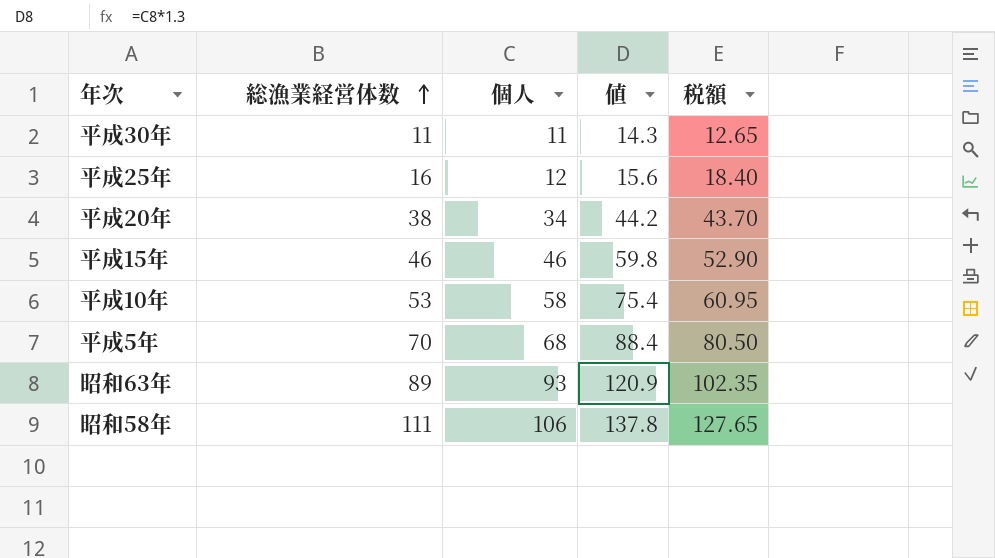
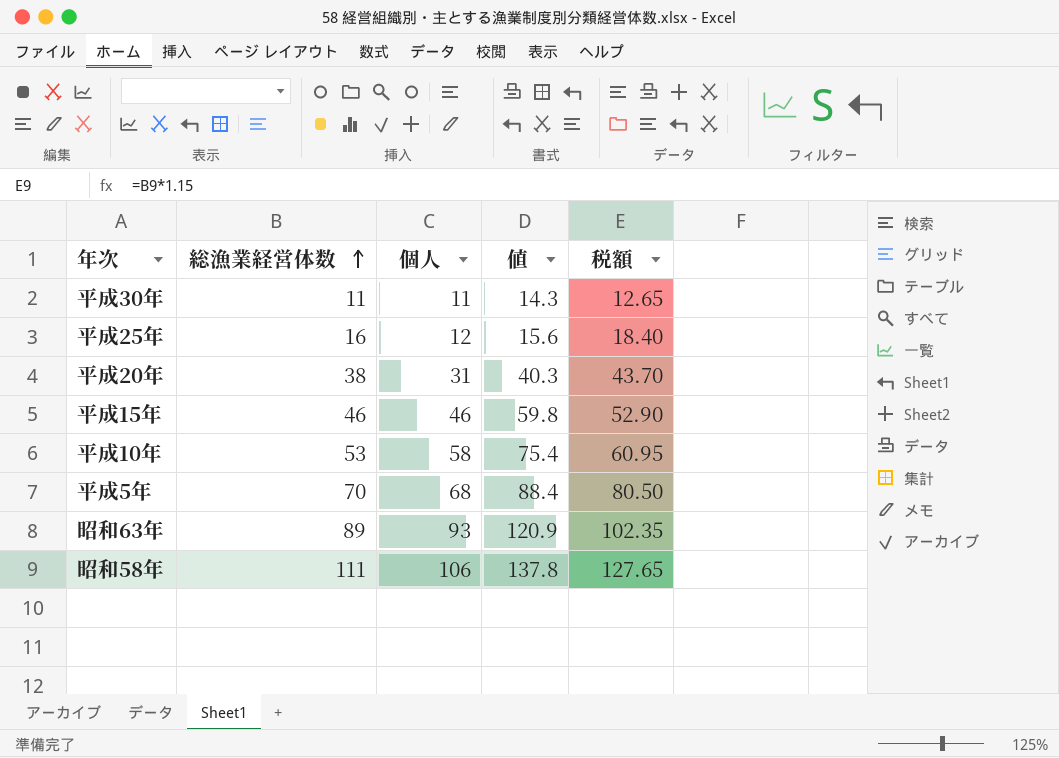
平成20年 | 個人: 34 -> 31
平成20年 | 値: 44.2 -> 40.3

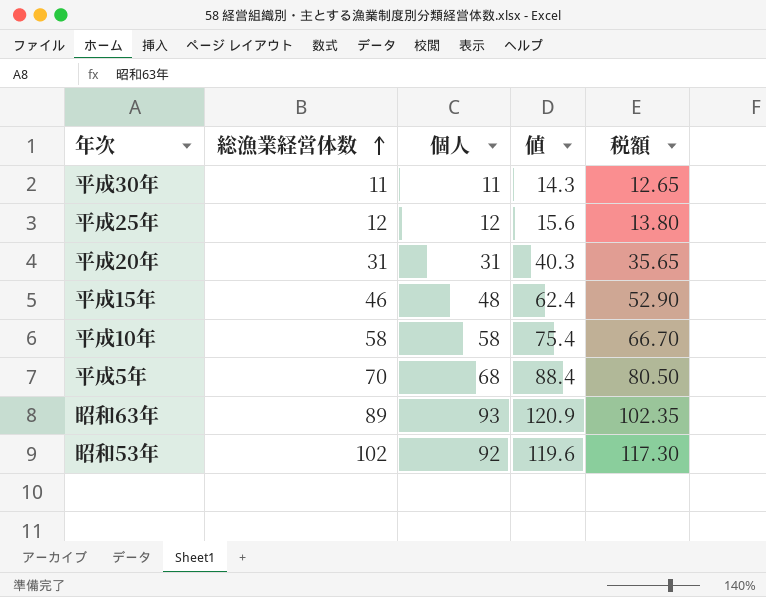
row 昭和58年: 111 | 106 | 137.8 | 127.65 -> none
平成25年 | 総漁業経営体数: 16 -> 12
平成25年 | 税額: 18.40 -> 13.80
平成20年 | 総漁業経営体数: 38 -> 31
平成20年 | 税額: 43.70 -> 35.65
平成15年 | 個人: 46 -> 48
平成15年 | 値: 59.8 -> 62.4
平成10年 | 総漁業経営体数: 53 -> 58
平成10年 | 税額: 60.95 -> 66.70
row 昭和53年: none -> 102 | 92 | 119.6 | 117.30

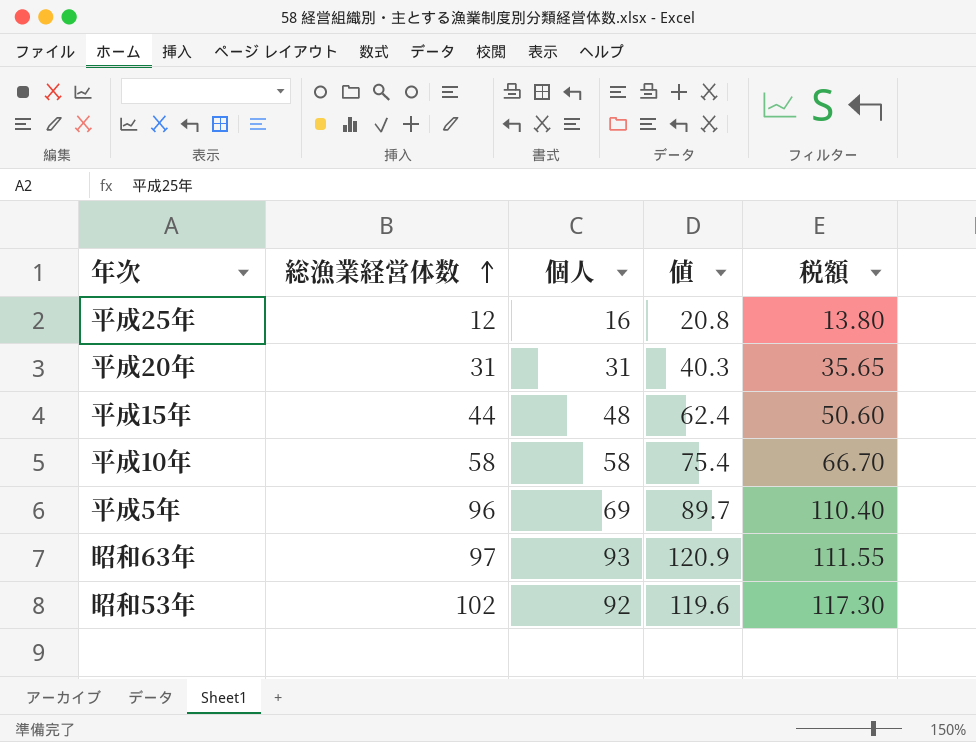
row 平成30年: 11 | 11 | 14.3 | 12.65 -> none
平成25年 | 個人: 12 -> 16
平成25年 | 値: 15.6 -> 20.8
平成15年 | 総漁業経営体数: 46 -> 44
平成15年 | 税額: 52.90 -> 50.60
平成5年 | 総漁業経営体数: 70 -> 96
平成5年 | 個人: 68 -> 69
平成5年 | 値: 88.4 -> 89.7
平成5年 | 税額: 80.50 -> 110.40
昭和63年 | 総漁業経営体数: 89 -> 97
昭和63年 | 税額: 102.35 -> 111.55

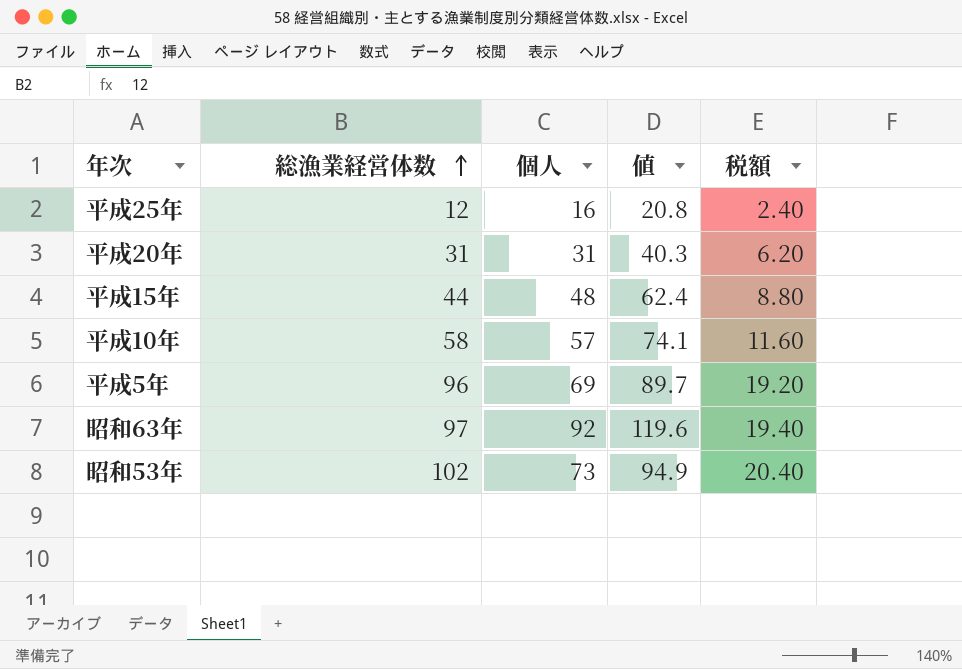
column 税額 | formula: [総漁業経営体数] * 1.15 -> [総漁業経営体数] * 0.2
平成10年 | 個人: 58 -> 57
平成10年 | 値: 75.4 -> 74.1
昭和63年 | 個人: 93 -> 92
昭和63年 | 値: 120.9 -> 119.6
昭和53年 | 個人: 92 -> 73
昭和53年 | 値: 119.6 -> 94.9

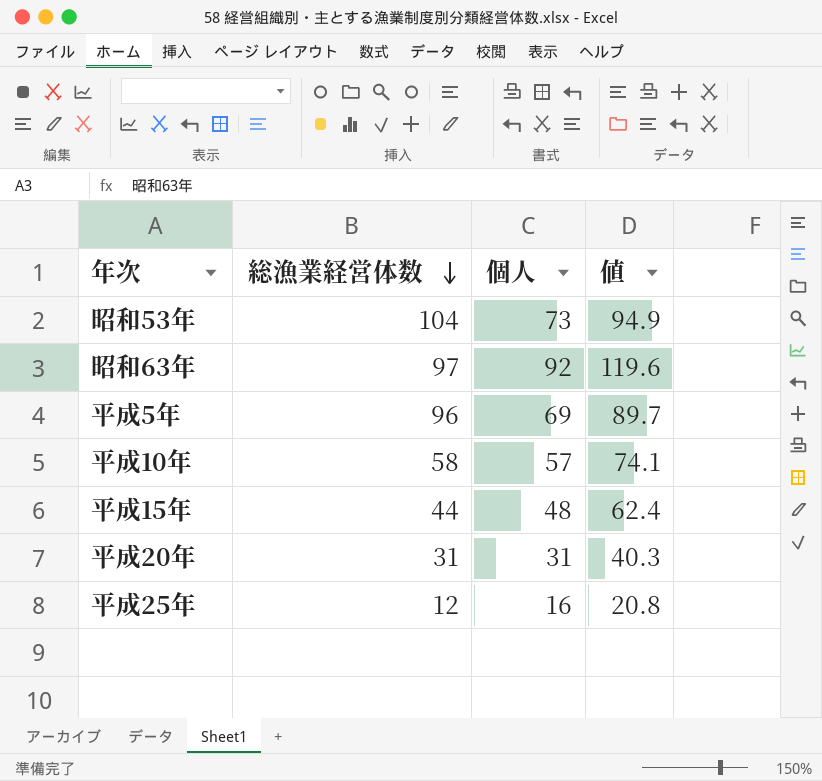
row order: 総漁業経営体数 ascending -> 総漁業経営体数 descending
column 税額 | formula: [総漁業経営体数] * 0.2 -> none
昭和53年 | 総漁業経営体数: 102 -> 104

